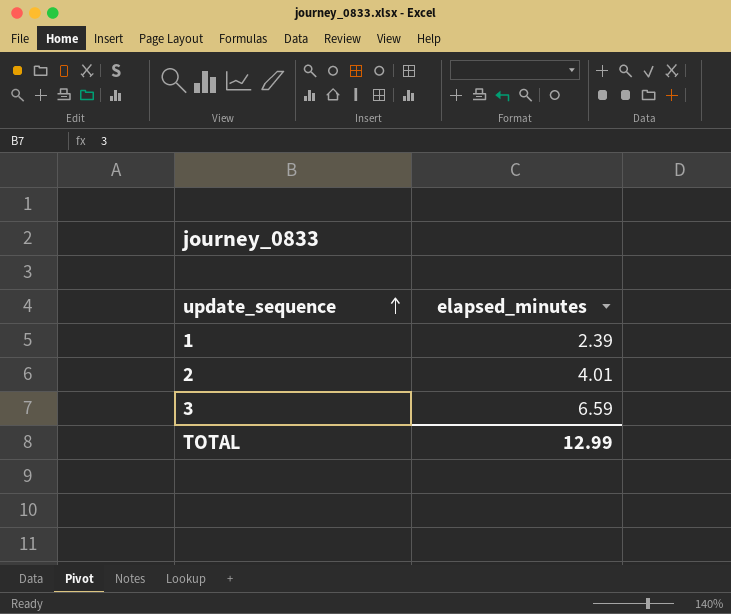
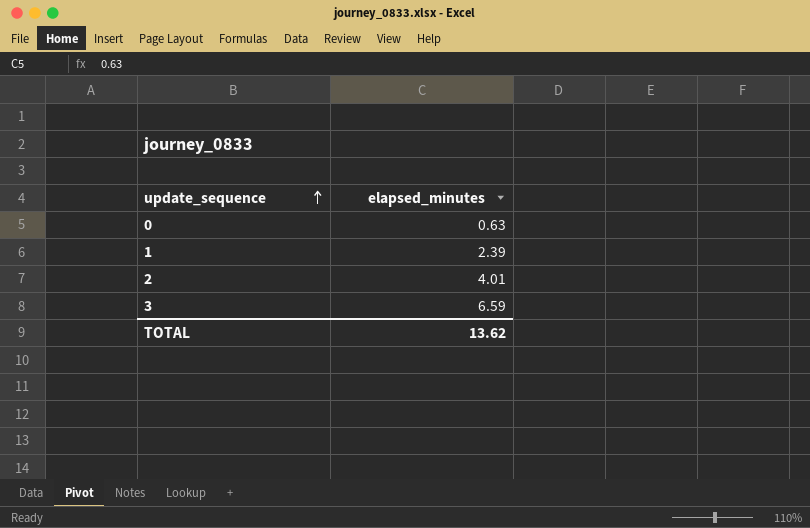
row 0: none -> 0.63
TOTAL | elapsed_minutes: 12.99 -> 13.62

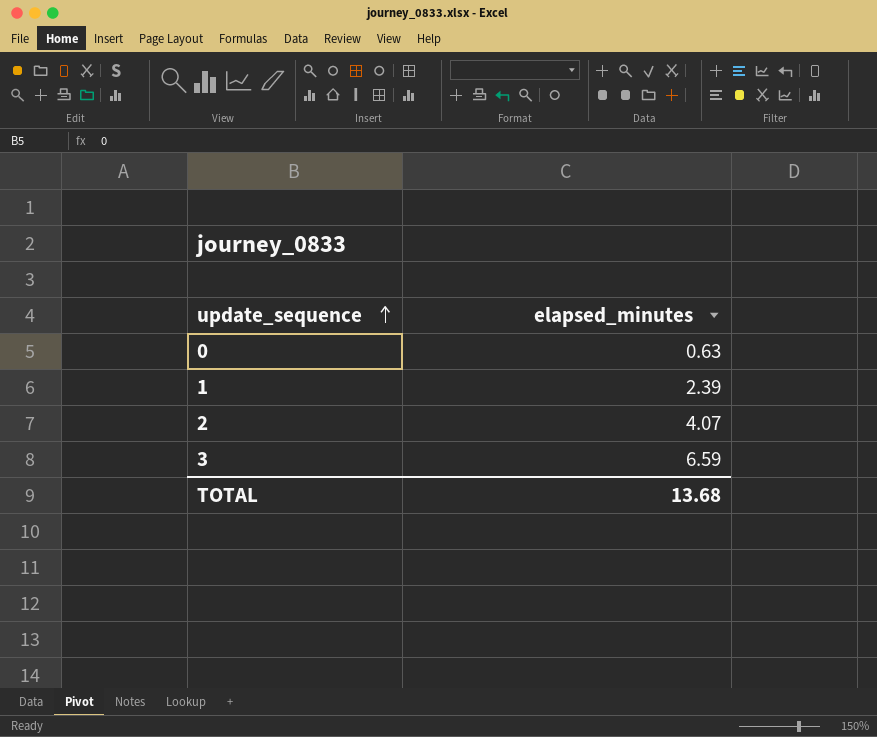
2 | elapsed_minutes: 4.01 -> 4.07
TOTAL | elapsed_minutes: 13.62 -> 13.68

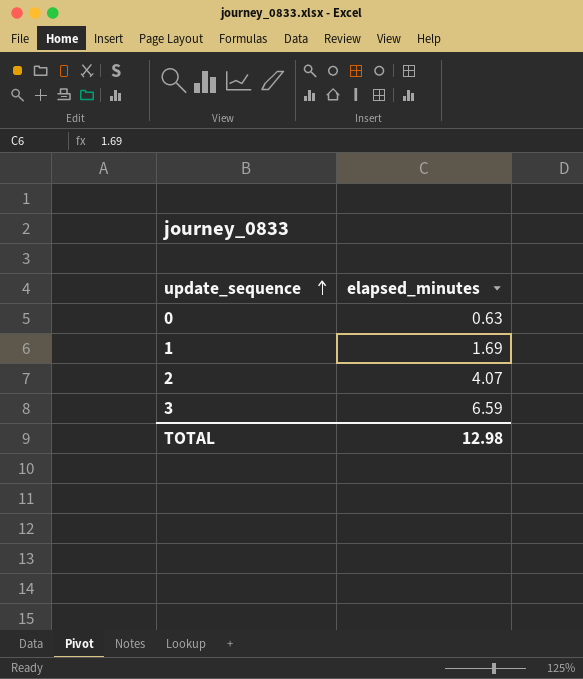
1 | elapsed_minutes: 2.39 -> 1.69
TOTAL | elapsed_minutes: 13.68 -> 12.98

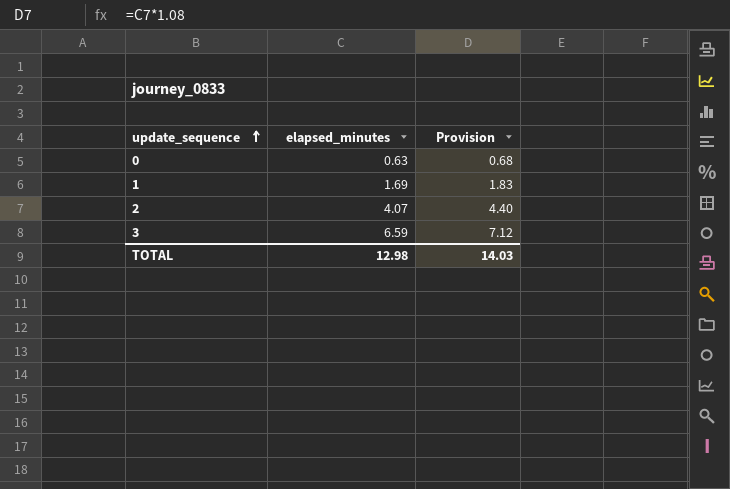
column Provision | formula: none -> [elapsed_minutes] * 1.08

